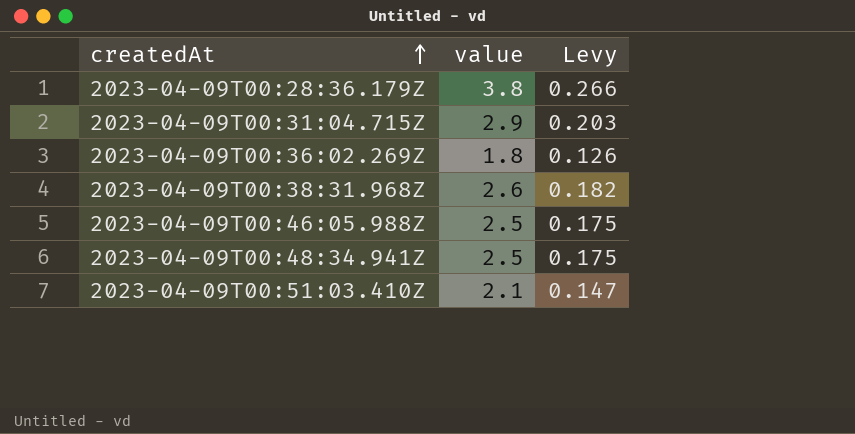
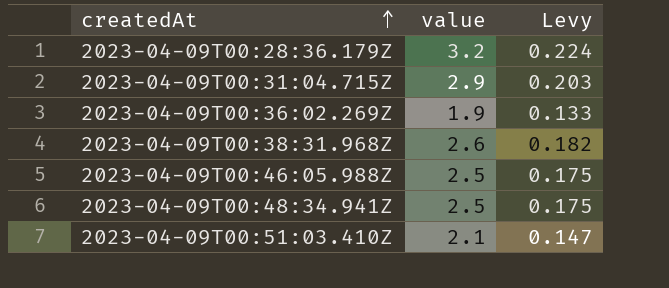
2023-04-09T00:28:36.179Z | value: 3.8 -> 3.2
2023-04-09T00:28:36.179Z | Levy: 0.266 -> 0.224
2023-04-09T00:36:02.269Z | value: 1.8 -> 1.9
2023-04-09T00:36:02.269Z | Levy: 0.126 -> 0.133

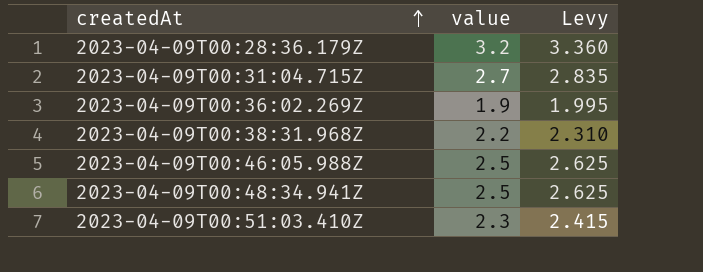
column Levy | formula: [value] * 0.07 -> [value] * 1.05
2023-04-09T00:31:04.715Z | value: 2.9 -> 2.7
2023-04-09T00:38:31.968Z | value: 2.6 -> 2.2
2023-04-09T00:51:03.410Z | value: 2.1 -> 2.3

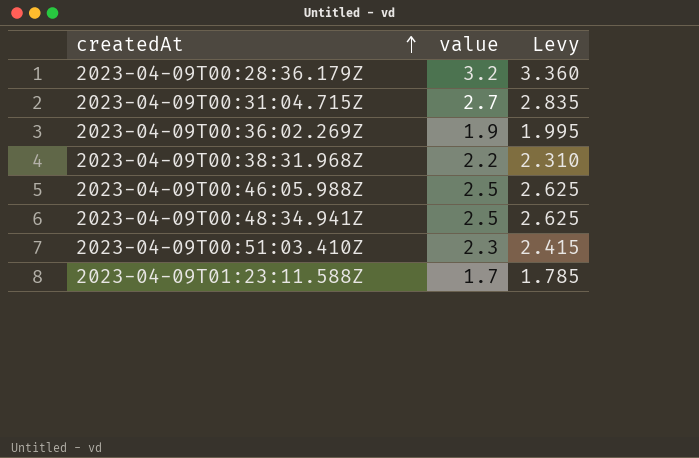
row 2023-04-09T01:23:11.588Z: none -> 1.7 | 1.785

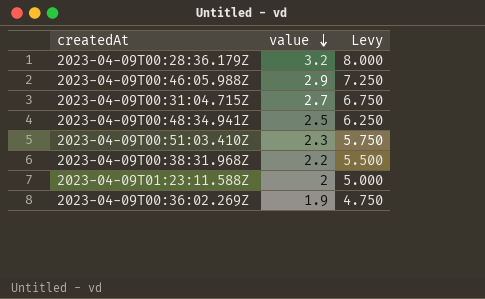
row order: createdAt ascending -> value descending
column Levy | formula: [value] * 1.05 -> [value] * 2.5
2023-04-09T00:46:05.988Z | value: 2.5 -> 2.9
2023-04-09T01:23:11.588Z | value: 1.7 -> 2

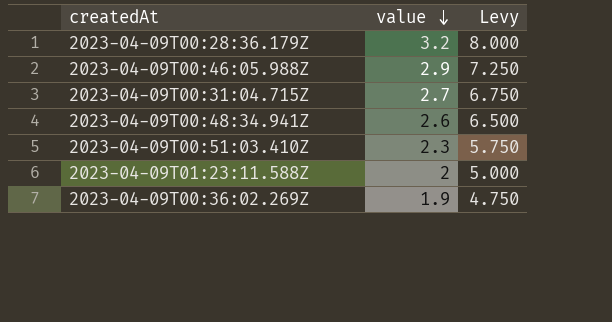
row 2023-04-09T00:38:31.968Z: 2.2 | 5.500 -> none
2023-04-09T00:48:34.941Z | value: 2.5 -> 2.6
2023-04-09T00:48:34.941Z | Levy: 6.250 -> 6.500

